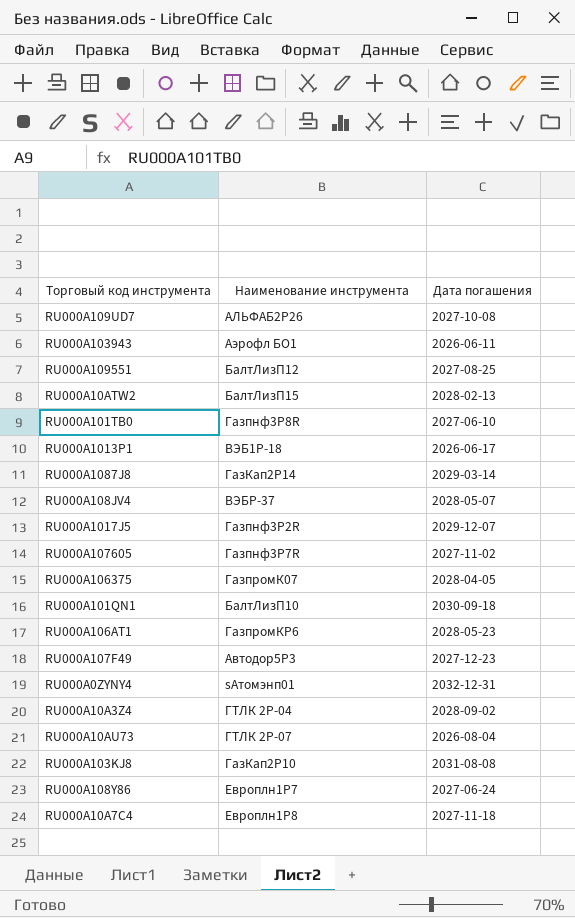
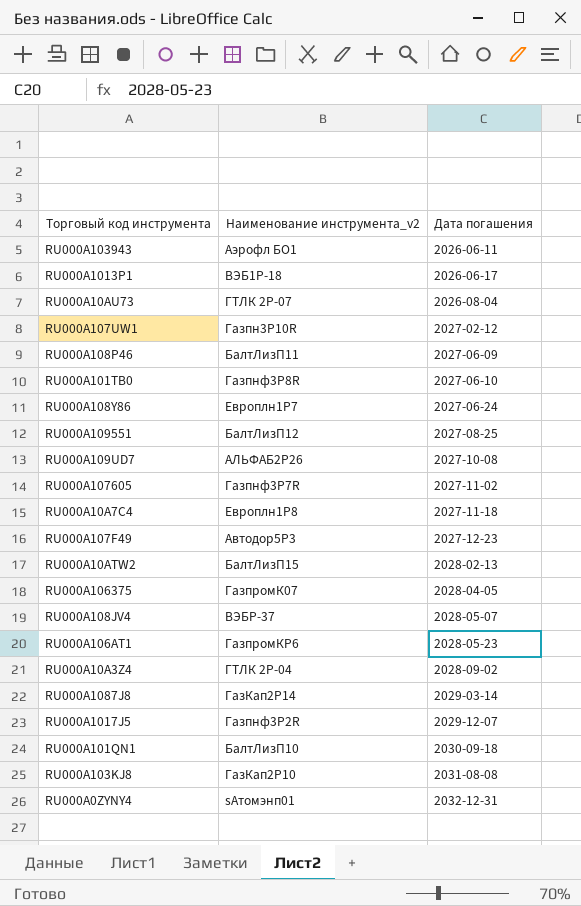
row order: none -> Дата погашения ascending
column name: Наименование инструмента -> Наименование инструмента_v2
row RU000A107UW1: none -> Газпн3P10R | 2027-02-12
row RU000A108P46: none -> БалтЛизП11 | 2027-06-09

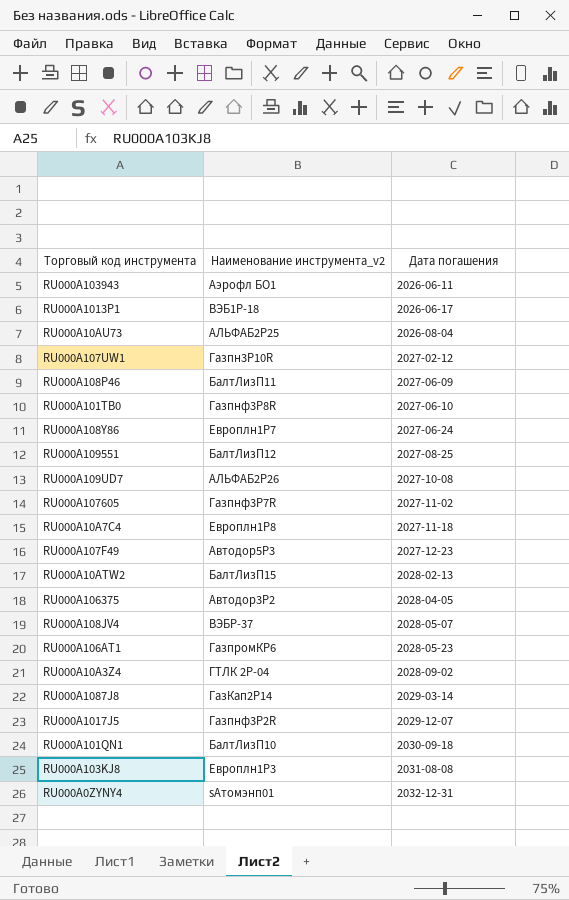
RU000A10AU73 | Наименование инструмента_v2: ГТЛК 2P-07 -> АЛЬФАБ2Р25
RU000A106375 | Наименование инструмента_v2: ГазпромК07 -> Автодор3Р2
RU000A103KJ8 | Наименование инструмента_v2: ГазКап2P10 -> Европлн1Р3

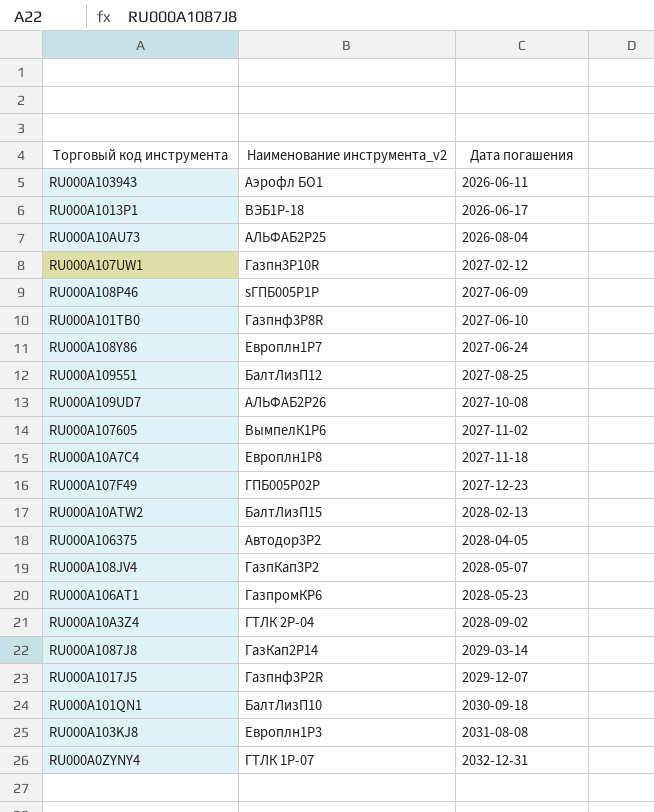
RU000A108P46 | Наименование инструмента_v2: БалтЛизП11 -> sГПБ005P1P
RU000A107605 | Наименование инструмента_v2: Газпнф3P7R -> ВымпелК1Р6
RU000A107F49 | Наименование инструмента_v2: Автодор5Р3 -> ГПБ005P02P
RU000A108JV4 | Наименование инструмента_v2: ВЭБP-37 -> ГазпКап3P2
RU000A0ZYNY4 | Наименование инструмента_v2: sАтомэнп01 -> ГТЛК 1P-07

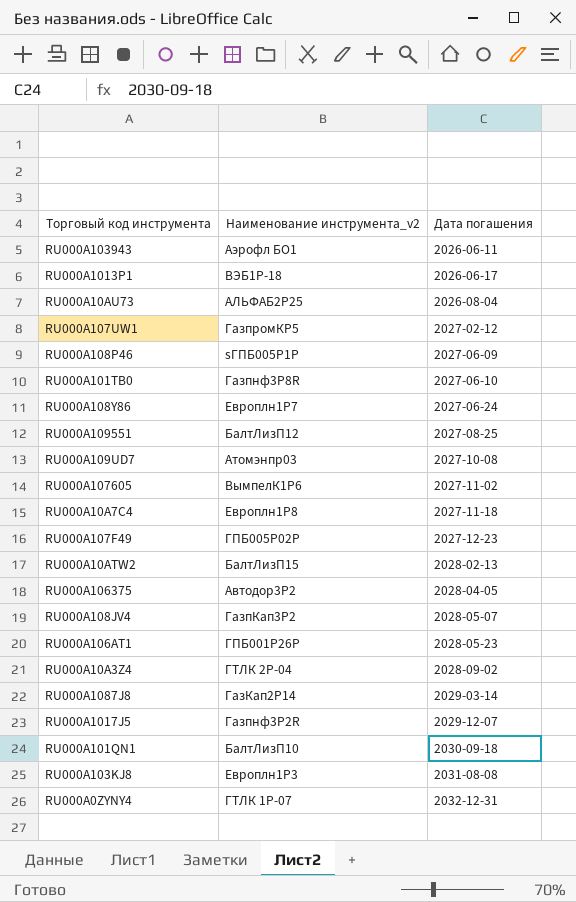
RU000A107UW1 | Наименование инструмента_v2: Газпн3P10R -> ГазпромКP5
RU000A109UD7 | Наименование инструмента_v2: АЛЬФАБ2Р26 -> Атомэнпр03
RU000A106AT1 | Наименование инструмента_v2: ГазпромКP6 -> ГПБ001P26P

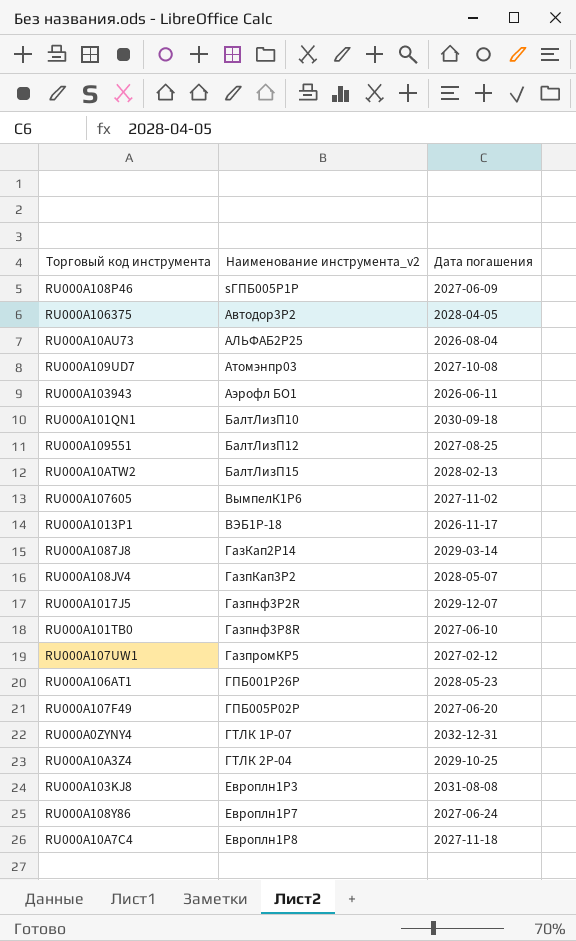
row order: Дата погашения ascending -> Наименование инструмента_v2 ascending
RU000A1013P1 | Дата погашения: 2026-06-17 -> 2026-11-17
RU000A107F49 | Дата погашения: 2027-12-23 -> 2027-06-20
RU000A10A3Z4 | Дата погашения: 2028-09-02 -> 2029-10-25

